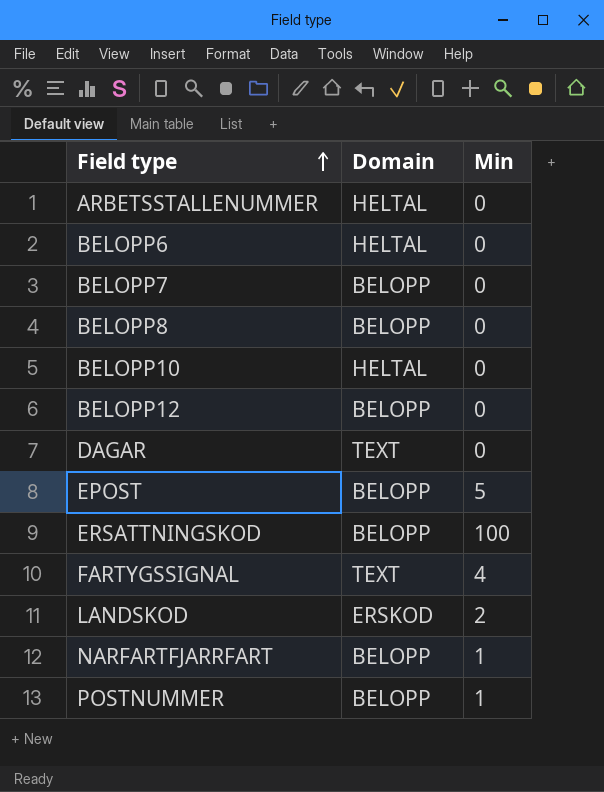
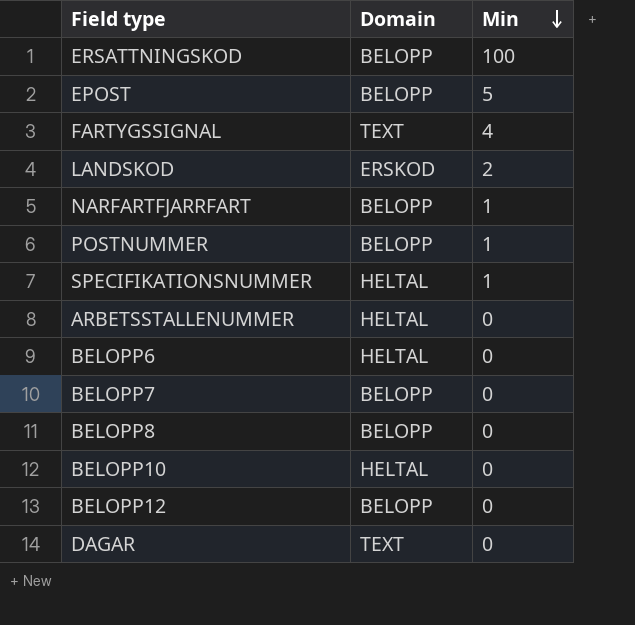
row order: Field type ascending -> Min descending
row SPECIFIKATIONSNUMMER: none -> HELTAL | 1

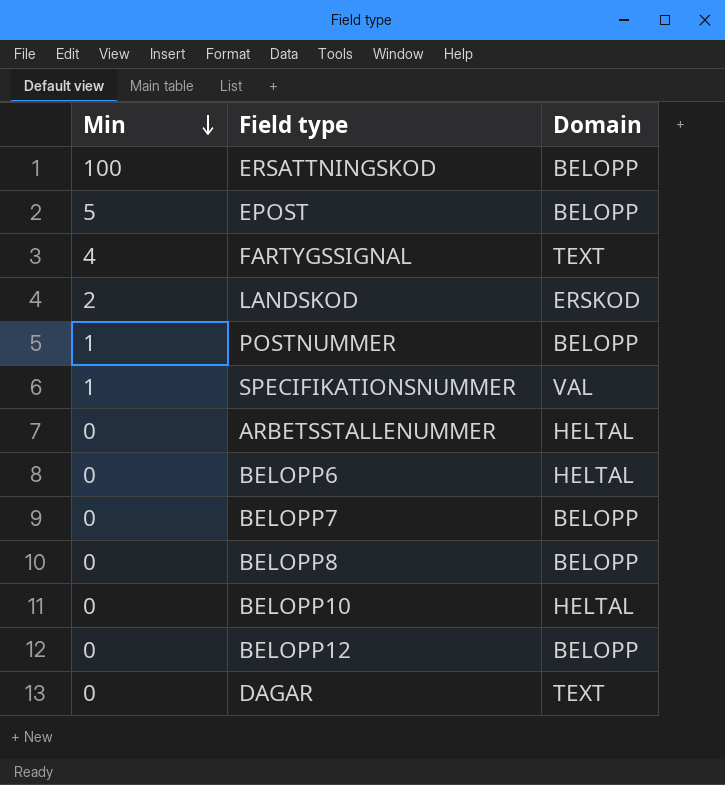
column Min | position: 3 -> 1
row NARFARTFJARRFART: BELOPP | 1 -> none
SPECIFIKATIONSNUMMER | Domain: HELTAL -> VAL

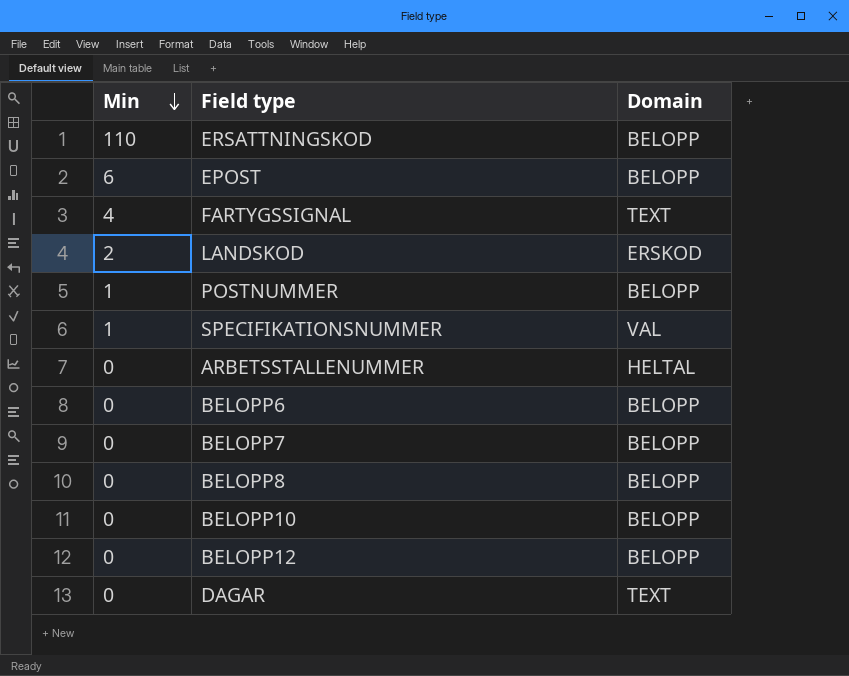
ERSATTNINGSKOD | Min: 100 -> 110
EPOST | Min: 5 -> 6
BELOPP6 | Domain: HELTAL -> BELOPP
BELOPP10 | Domain: HELTAL -> BELOPP

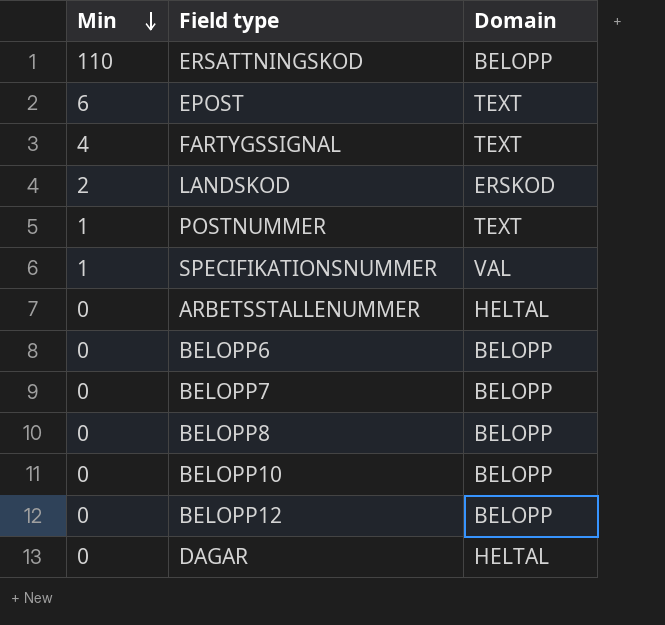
EPOST | Domain: BELOPP -> TEXT
POSTNUMMER | Domain: BELOPP -> TEXT
DAGAR | Domain: TEXT -> HELTAL

